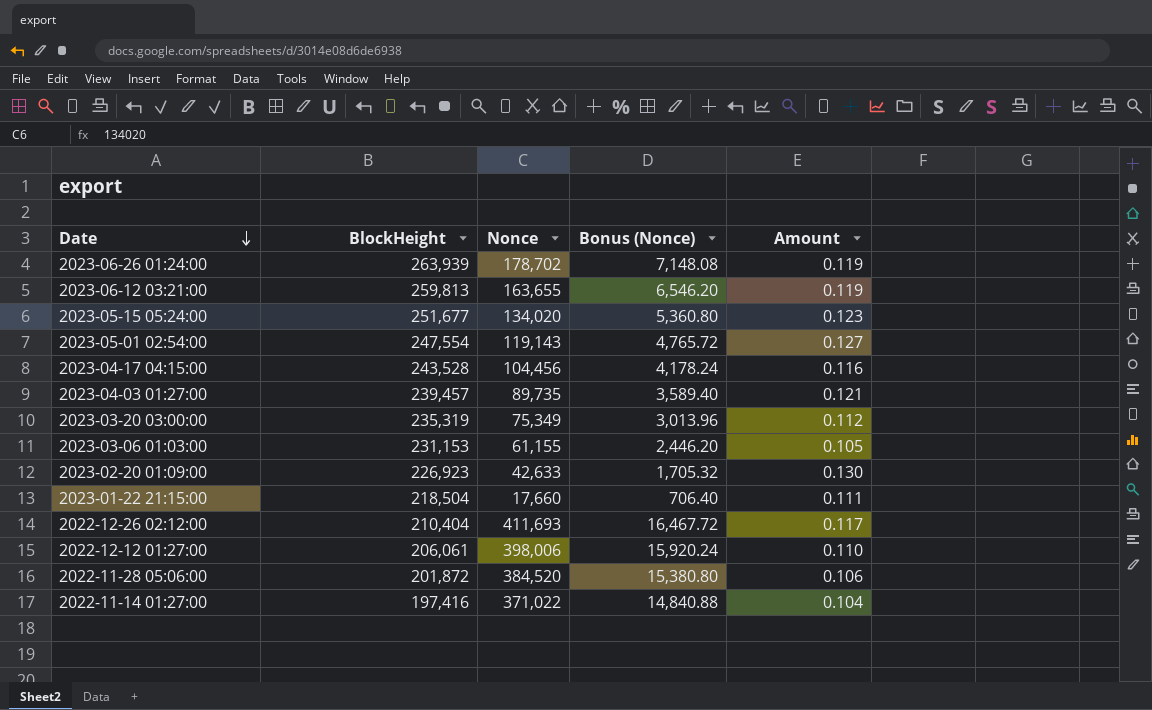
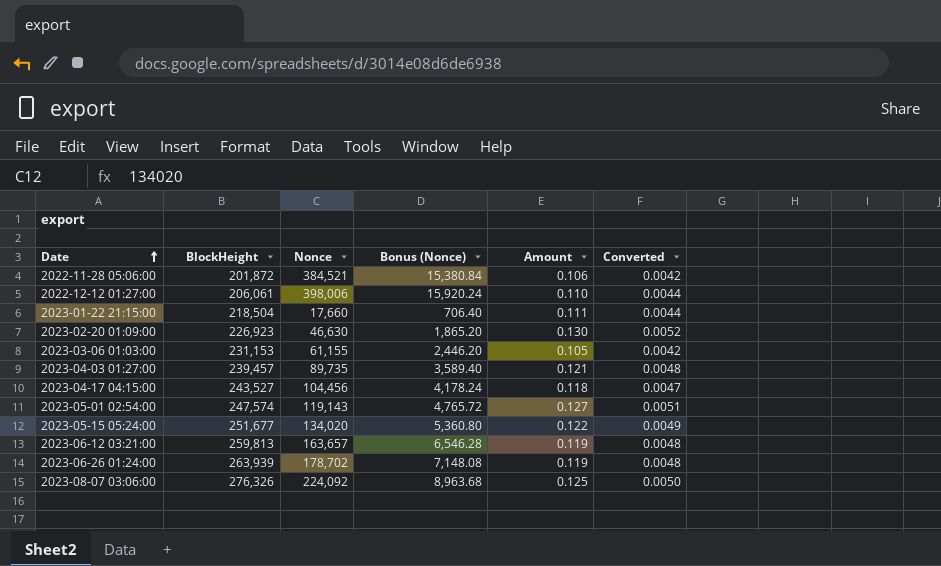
row order: Date descending -> Date ascending
column Converted | formula: none -> [Amount] * 0.04
row 2023-03-20 03:00:00: 235,319 | 75,349 | 3,013.96 | 0.112 -> none
row 2022-12-26 02:12:00: 210,404 | 411,693 | 16,467.72 | 0.117 -> none
row 2022-11-14 01:27:00: 197,416 | 371,022 | 14,840.88 | 0.104 -> none
2022-11-28 05:06:00 | Nonce: 384,520 -> 384,521
2022-11-28 05:06:00 | Bonus (Nonce): 15,380.80 -> 15,380.84
2023-02-20 01:09:00 | Nonce: 42,633 -> 46,630
2023-02-20 01:09:00 | Bonus (Nonce): 1,705.32 -> 1,865.20
2023-04-17 04:15:00 | BlockHeight: 243,528 -> 243,527
2023-04-17 04:15:00 | Amount: 0.116 -> 0.118
2023-05-01 02:54:00 | BlockHeight: 247,554 -> 247,574
2023-05-15 05:24:00 | Amount: 0.123 -> 0.122
2023-06-12 03:21:00 | Nonce: 163,655 -> 163,657
2023-06-12 03:21:00 | Bonus (Nonce): 6,546.20 -> 6,546.28
row 2023-08-07 03:06:00: none -> 276,326 | 224,092 | 8,963.68 | 0.125 | 0.0050

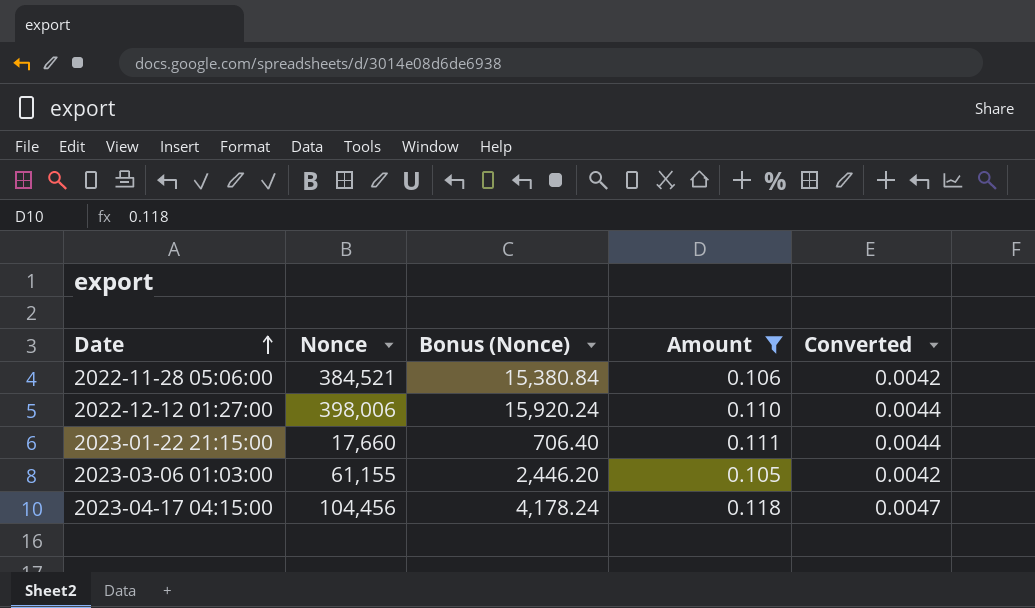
filter: none -> Amount <= 0.118
column BlockHeight | position: 2 -> none

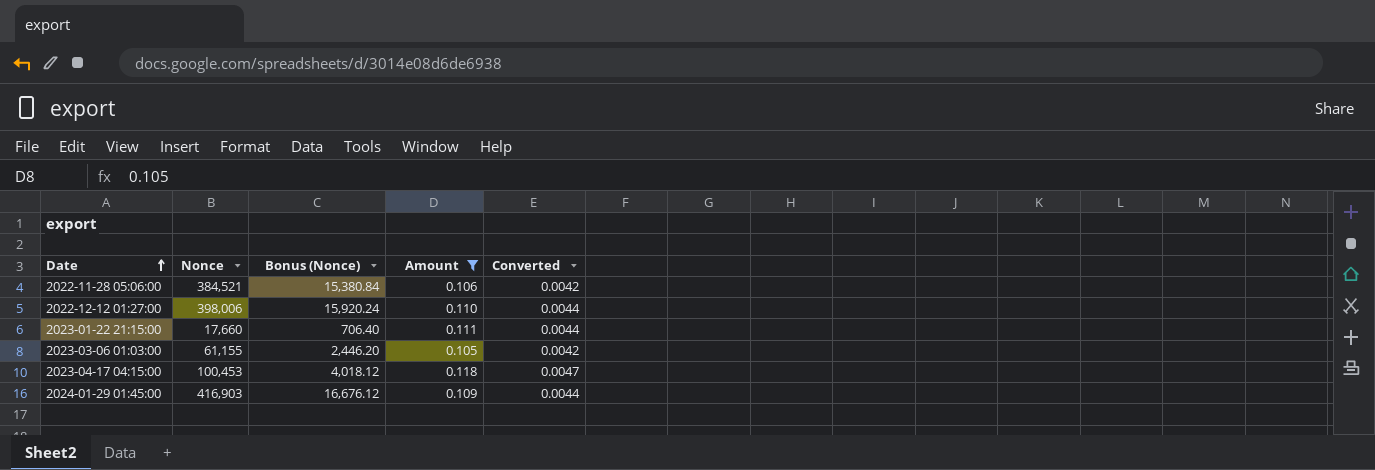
2023-04-17 04:15:00 | Nonce: 104,456 -> 100,453
2023-04-17 04:15:00 | Bonus (Nonce): 4,178.24 -> 4,018.12
row 2024-01-29 01:45:00: none -> 416,903 | 16,676.12 | 0.109 | 0.0044

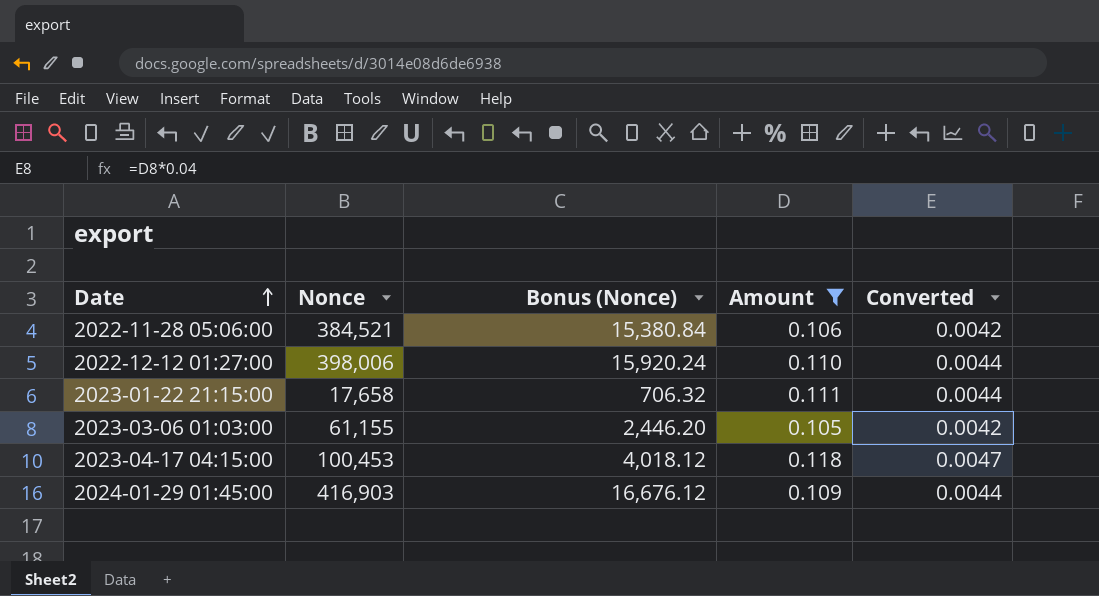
2023-01-22 21:15:00 | Nonce: 17,660 -> 17,658
2023-01-22 21:15:00 | Bonus (Nonce): 706.40 -> 706.32

